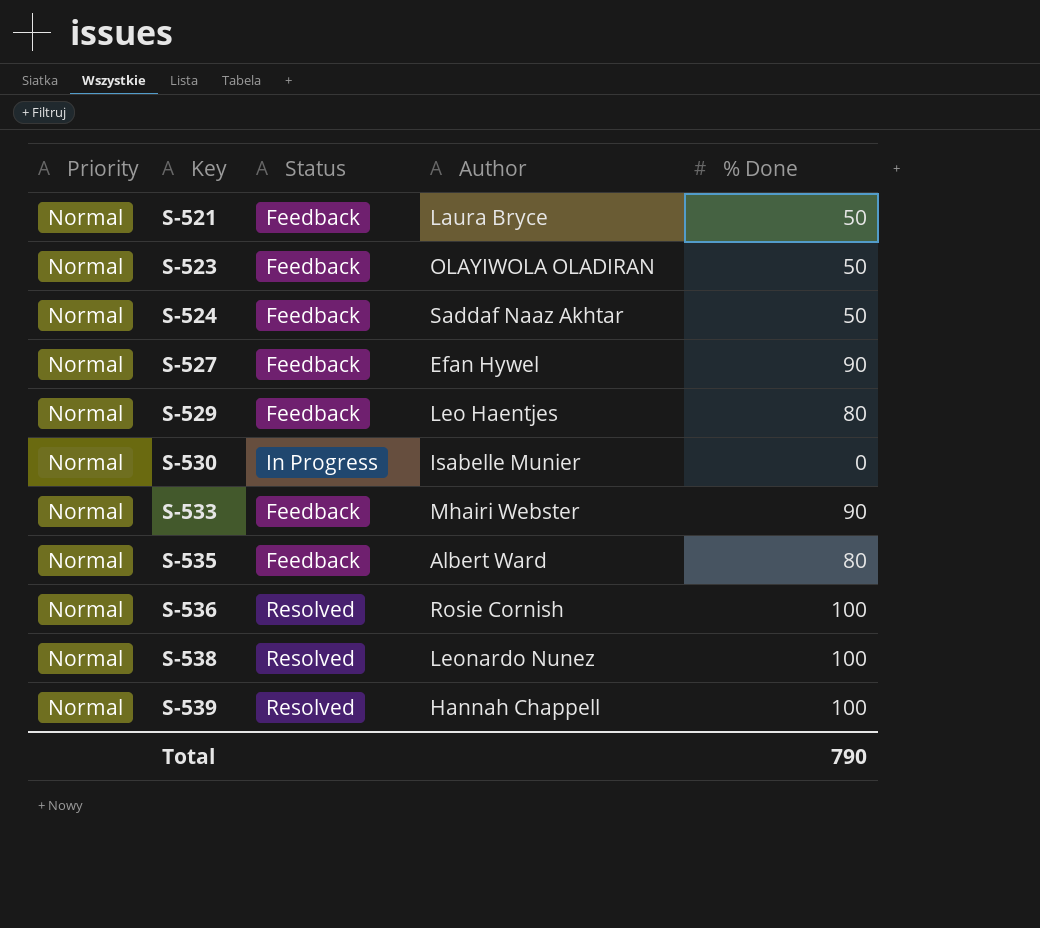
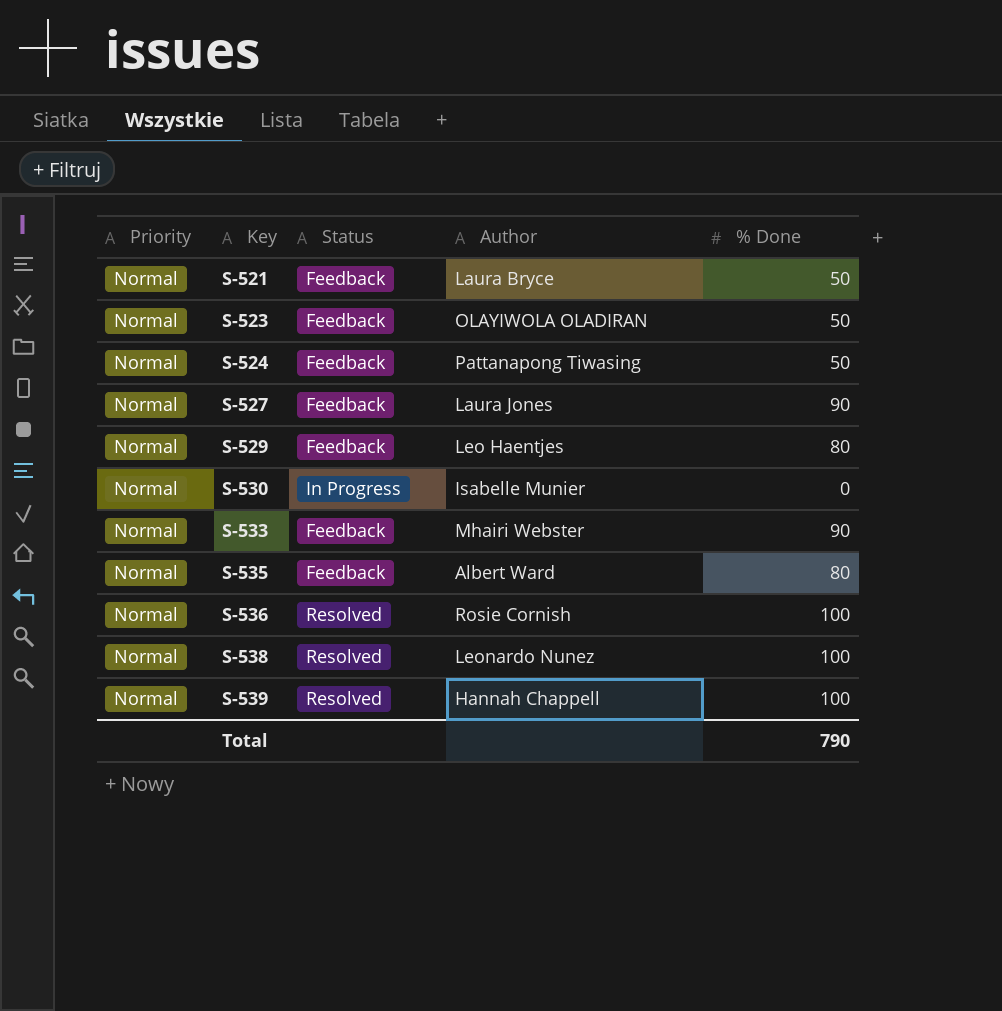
S-524 | Author: Saddaf Naaz Akhtar -> Pattanapong Tiwasing
S-527 | Author: Efan Hywel -> Laura Jones

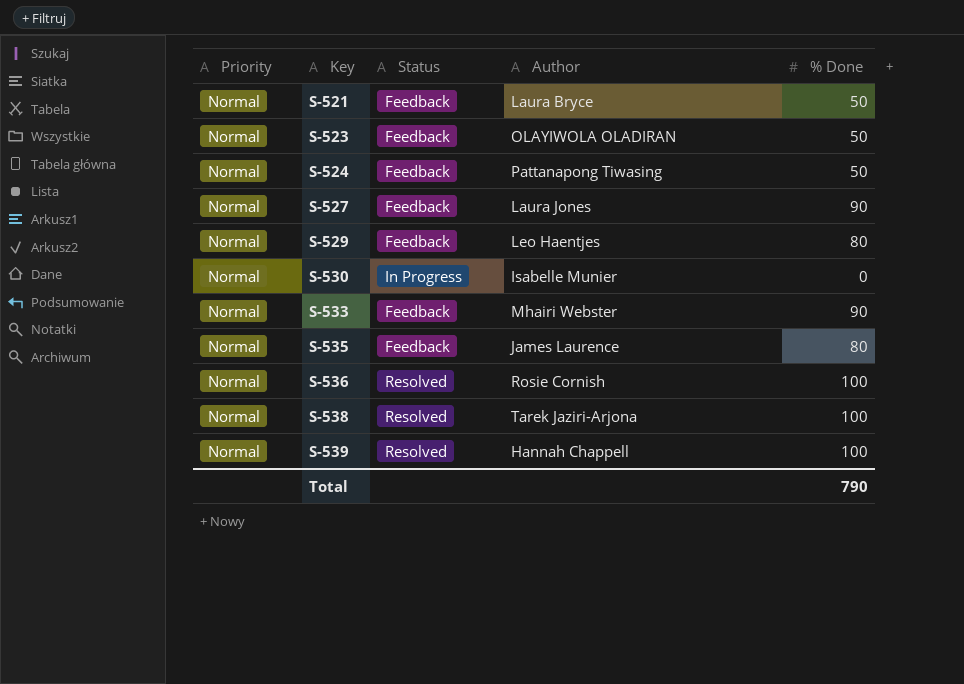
S-535 | Author: Albert Ward -> James Laurence
S-538 | Author: Leonardo Nunez -> Tarek Jaziri-Arjona

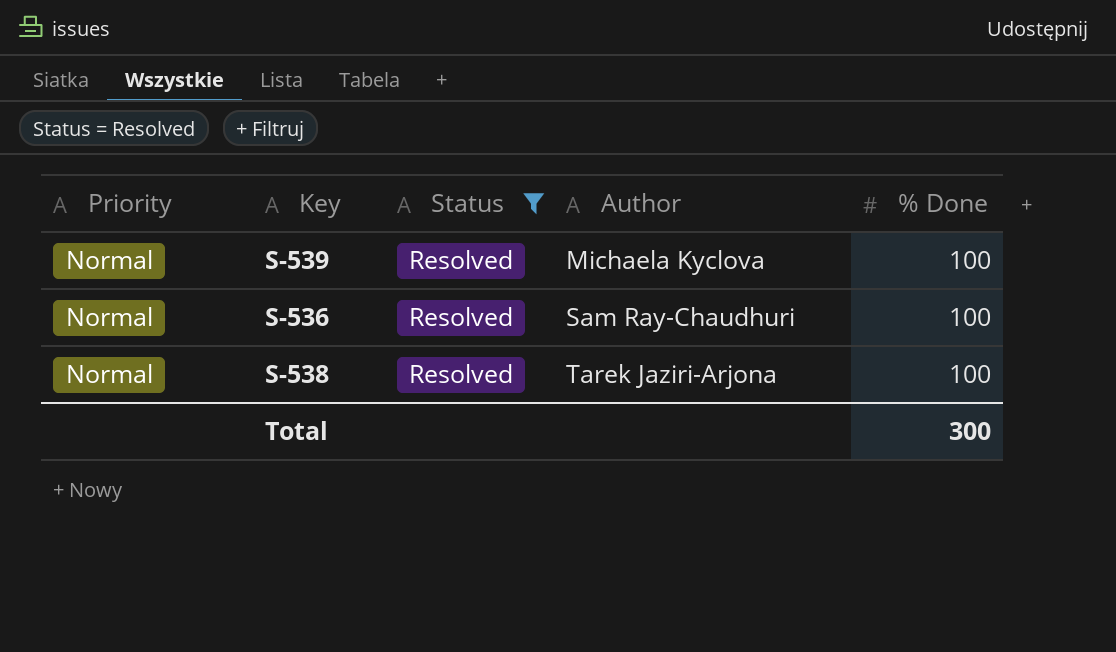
filter: none -> Status = Resolved
row order: Key ascending -> Author ascending
S-539 | Author: Hannah Chappell -> Michaela Kyclova
S-536 | Author: Rosie Cornish -> Sam Ray-Chaudhuri
Total | % Done: 790 -> 300

